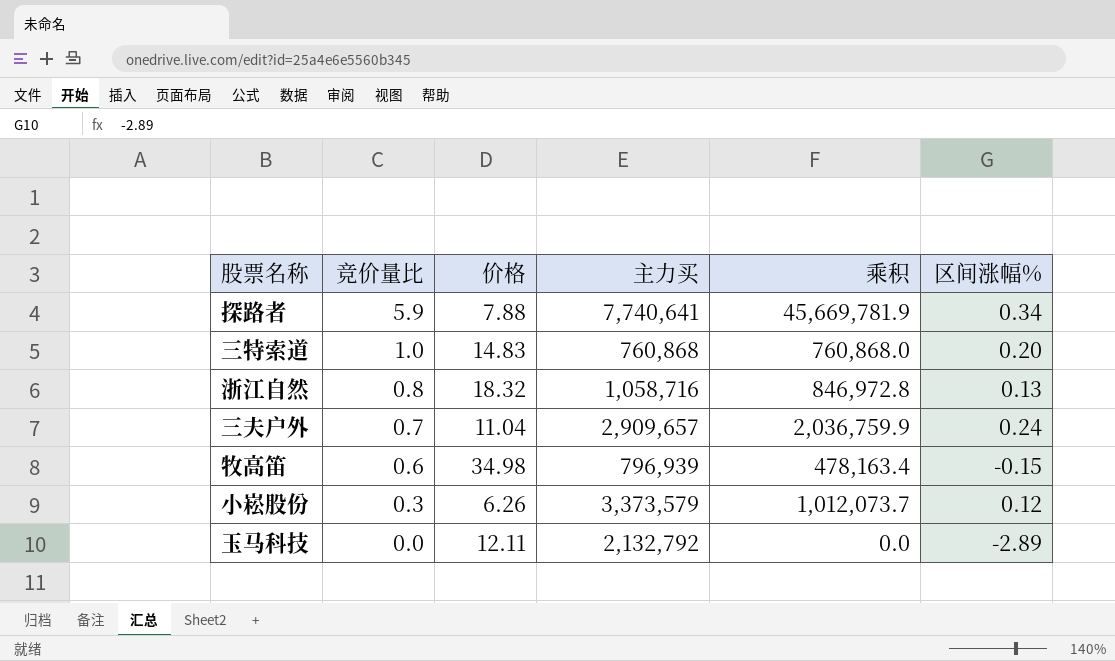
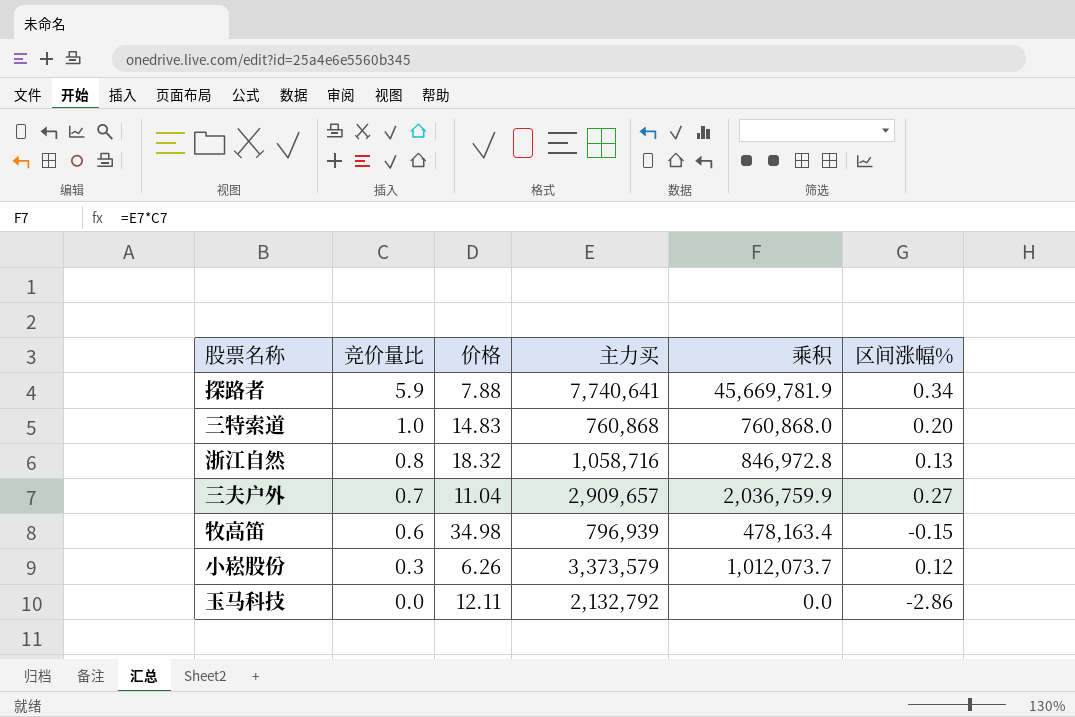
三夫户外 | 区间涨幅%: 0.24 -> 0.27
玉马科技 | 区间涨幅%: -2.89 -> -2.86

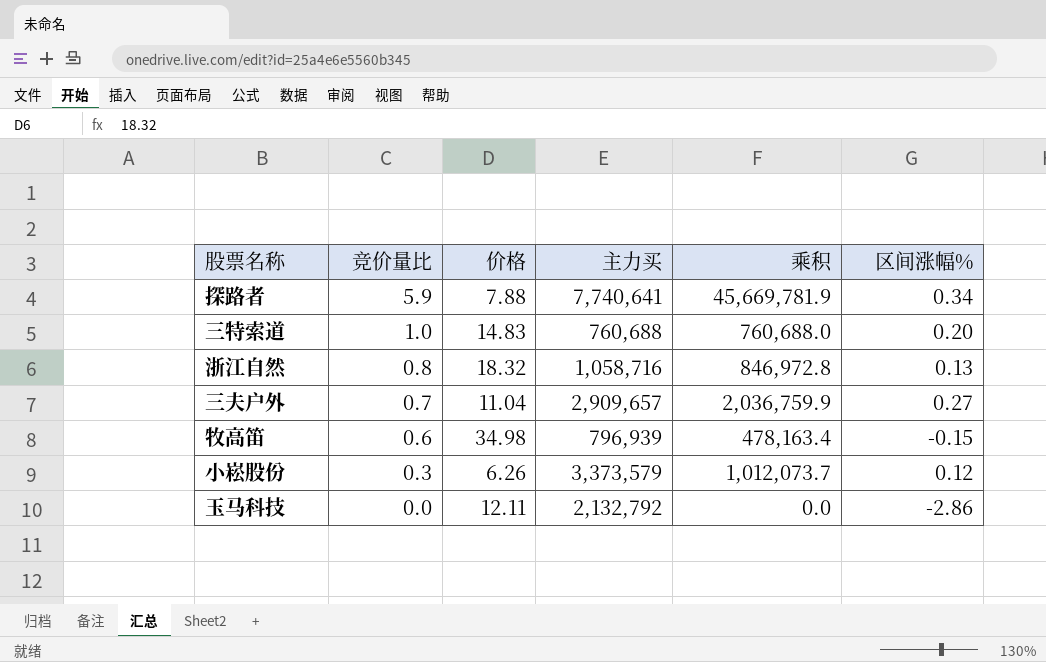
三特索道 | 主力买: 760,868 -> 760,688
三特索道 | 乘积: 760,868.0 -> 760,688.0

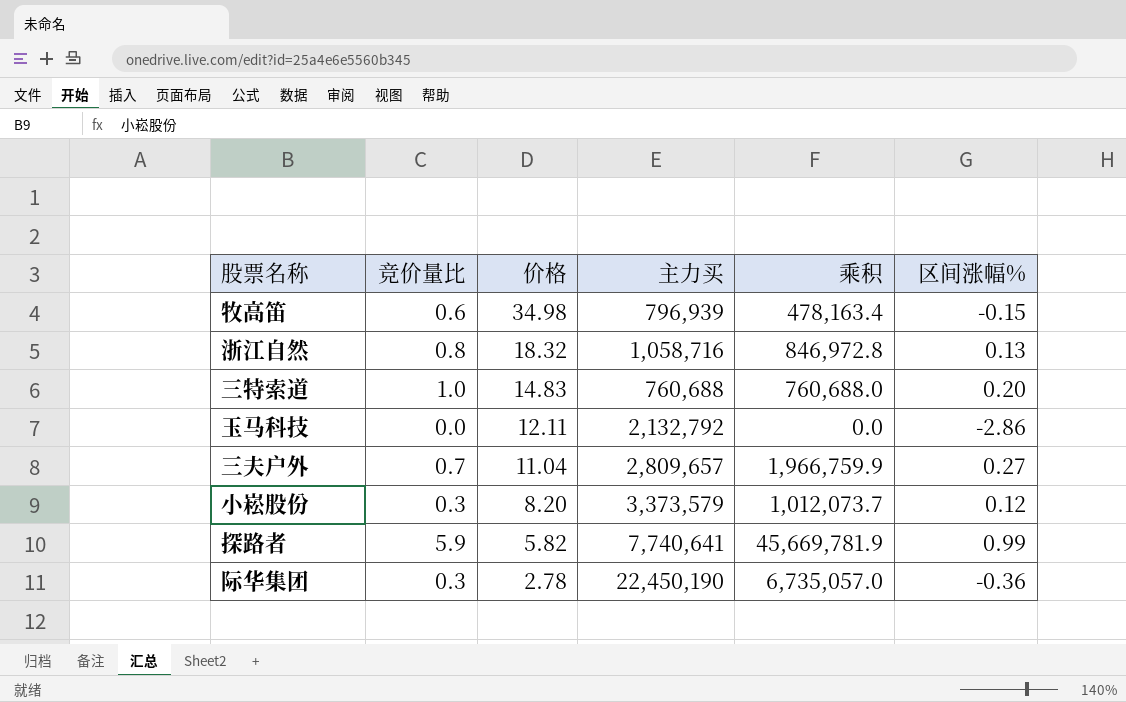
row order: 竞价量比 descending -> 价格 descending
三夫户外 | 主力买: 2,909,657 -> 2,809,657
三夫户外 | 乘积: 2,036,759.9 -> 1,966,759.9
小崧股份 | 价格: 6.26 -> 8.20
探路者 | 价格: 7.88 -> 5.82
探路者 | 区间涨幅%: 0.34 -> 0.99
row 际华集团: none -> 0.3 | 2.78 | 22,450,190 | 6,735,057.0 | -0.36

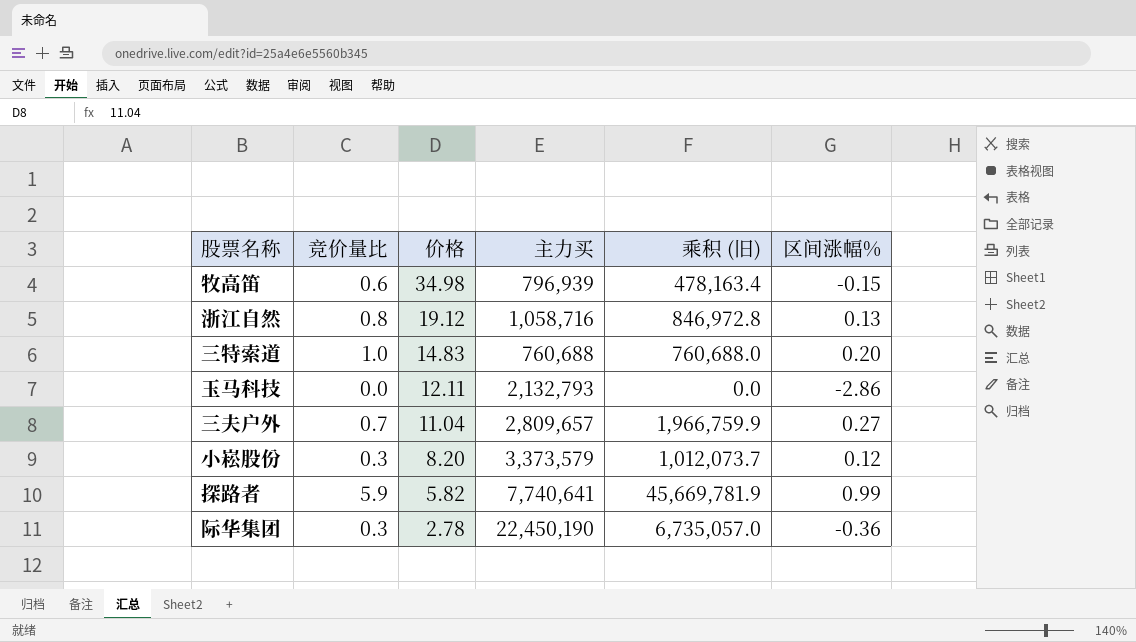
column name: 乘积 -> 乘积 (旧)
浙江自然 | 价格: 18.32 -> 19.12
玉马科技 | 主力买: 2,132,792 -> 2,132,793

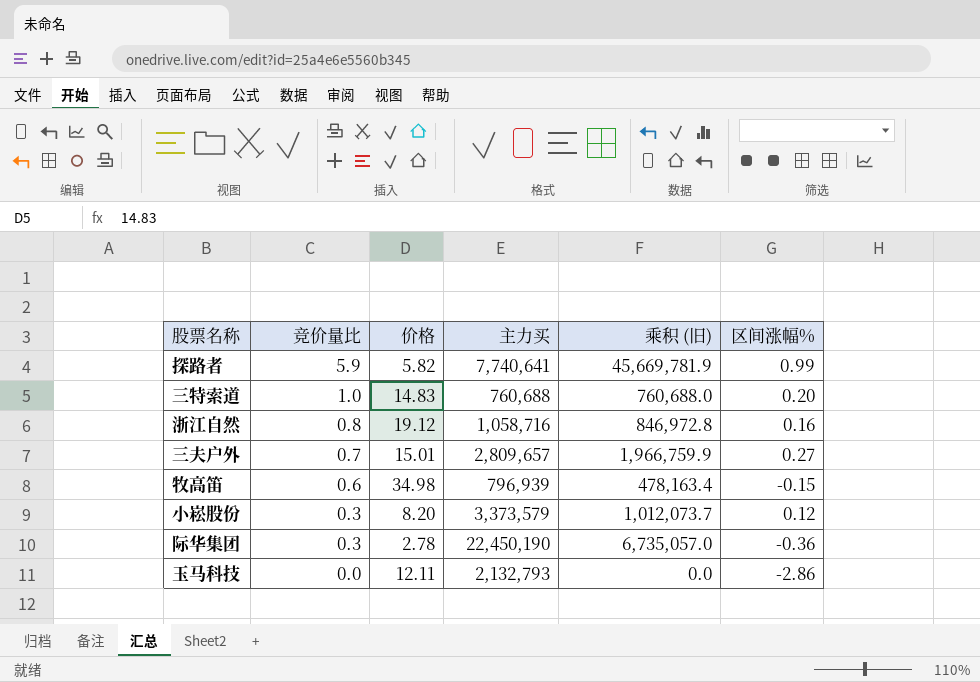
row order: 价格 descending -> 竞价量比 descending
浙江自然 | 区间涨幅%: 0.13 -> 0.16
三夫户外 | 价格: 11.04 -> 15.01

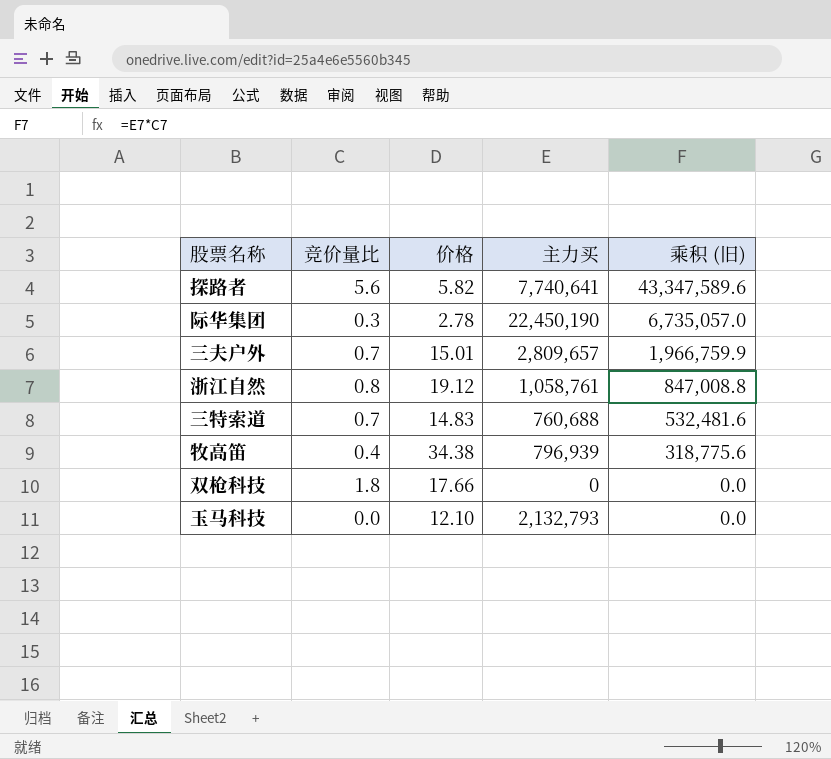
row order: 竞价量比 descending -> 乘积 (旧) descending
column 区间涨幅% | position: 6 -> none
row 小崧股份: 0.3 | 8.20 | 3,373,579 | 1,012,073.7 | 0.12 -> none
探路者 | 竞价量比: 5.9 -> 5.6
探路者 | 乘积 (旧): 45,669,781.9 -> 43,347,589.6
浙江自然 | 主力买: 1,058,716 -> 1,058,761
浙江自然 | 乘积 (旧): 846,972.8 -> 847,008.8
三特索道 | 竞价量比: 1.0 -> 0.7
三特索道 | 乘积 (旧): 760,688.0 -> 532,481.6
牧高笛 | 竞价量比: 0.6 -> 0.4
牧高笛 | 价格: 34.98 -> 34.38
牧高笛 | 乘积 (旧): 478,163.4 -> 318,775.6
row 双枪科技: none -> 1.8 | 17.66 | 0 | 0.0
玉马科技 | 价格: 12.11 -> 12.10

